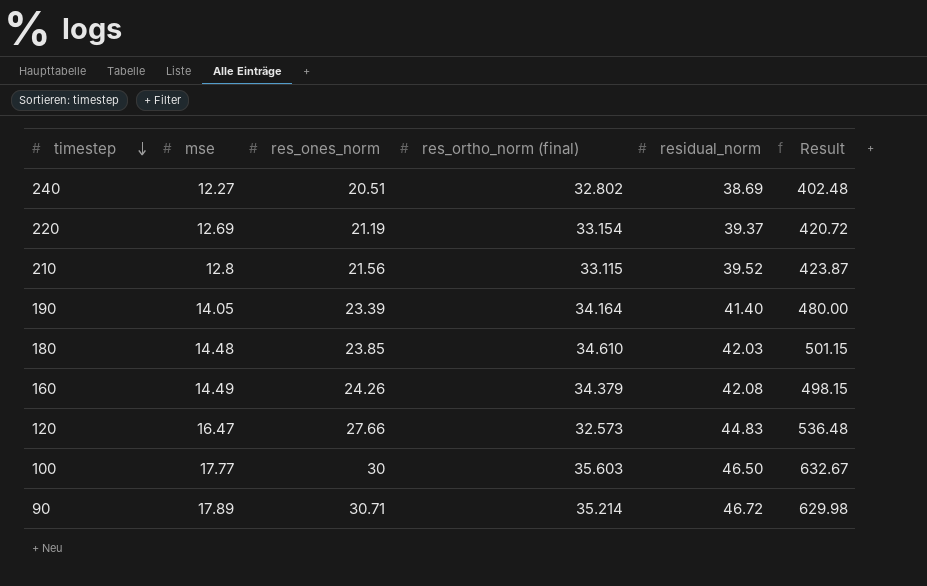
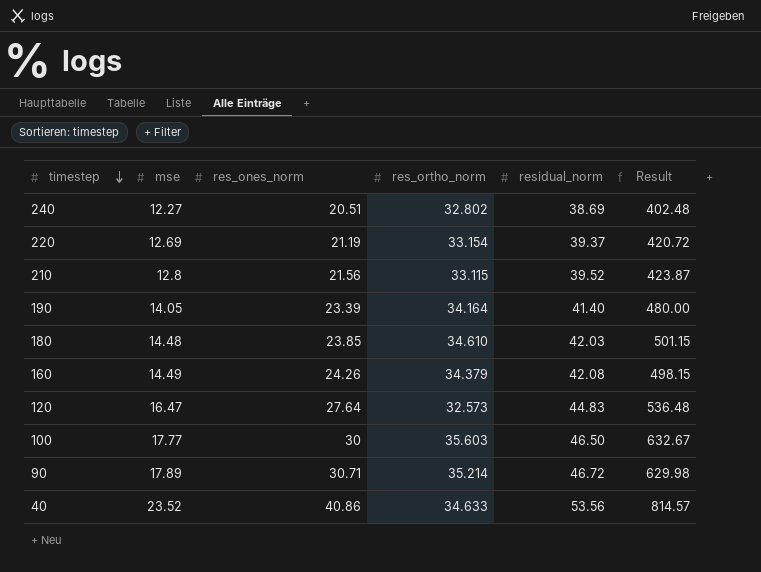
column name: res_ortho_norm (final) -> res_ortho_norm
120 | res_ones_norm: 27.66 -> 27.64
row 40: none -> 23.52 | 40.86 | 34.633 | 53.56 | 814.57

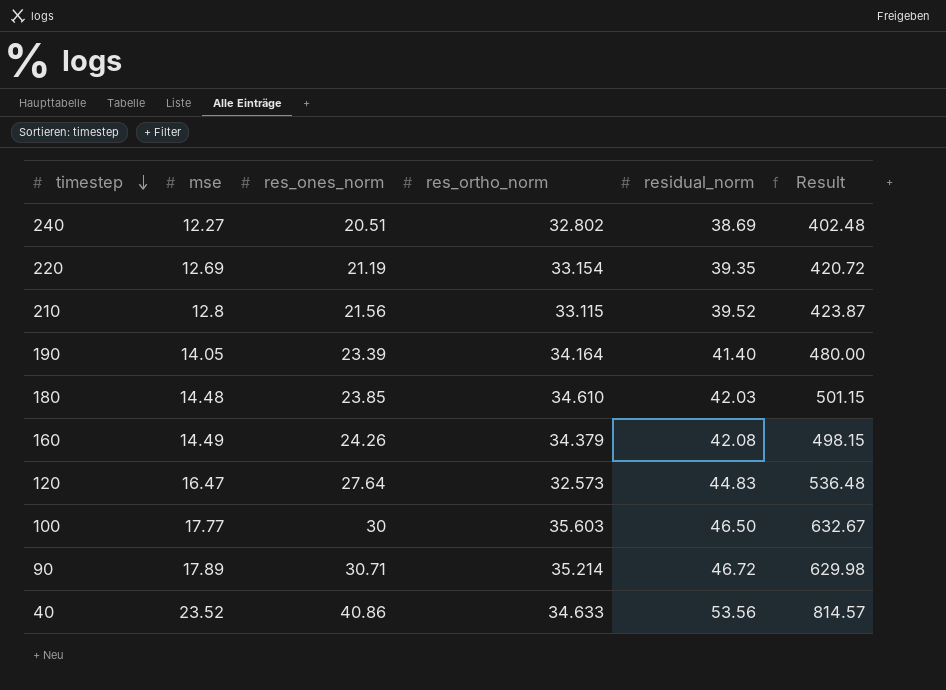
220 | residual_norm: 39.37 -> 39.35

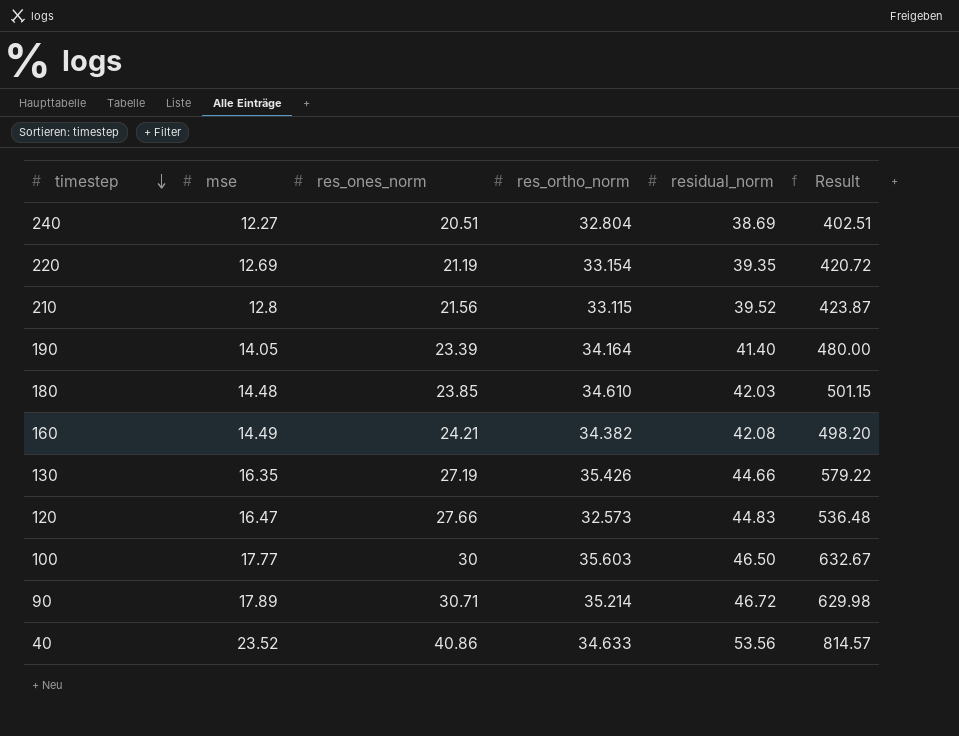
240 | res_ortho_norm: 32.802 -> 32.804
240 | Result: 402.48 -> 402.51
160 | res_ones_norm: 24.26 -> 24.21
160 | res_ortho_norm: 34.379 -> 34.382
160 | Result: 498.15 -> 498.20
row 130: none -> 16.35 | 27.19 | 35.426 | 44.66 | 579.22
120 | res_ones_norm: 27.64 -> 27.66

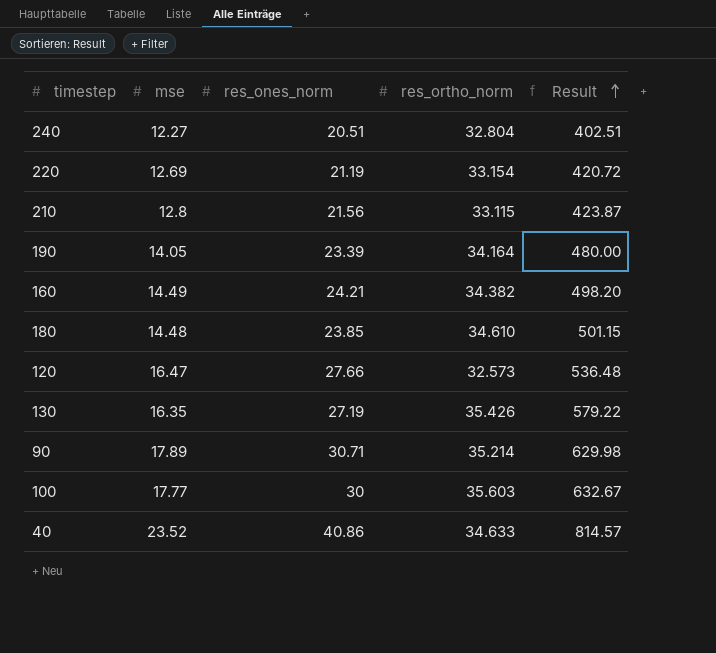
row order: timestep descending -> Result ascending
column residual_norm | position: 5 -> none

